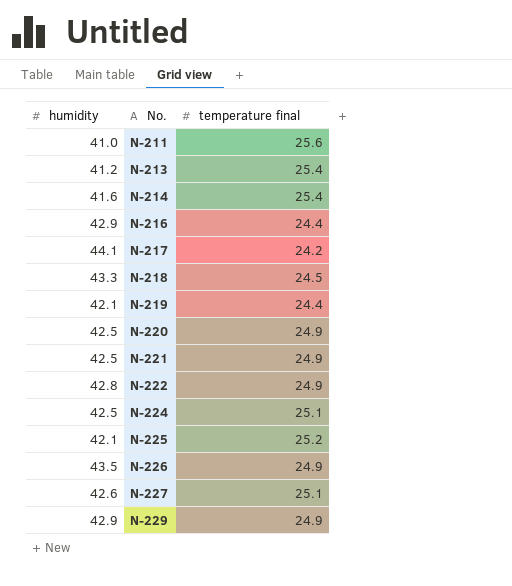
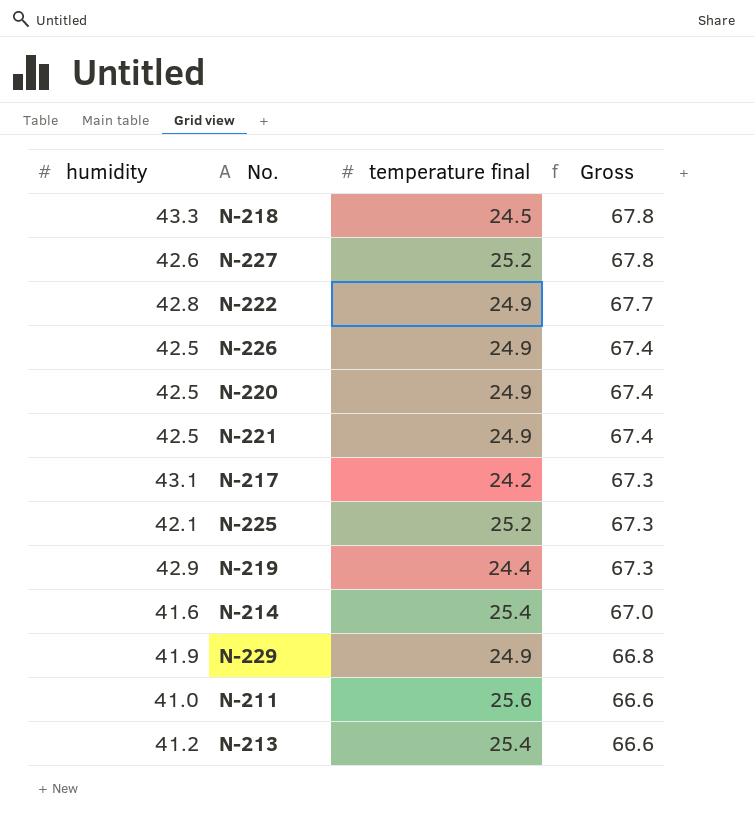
row order: No. ascending -> Gross descending
column Gross | formula: none -> [humidity] + [temperature final]
row N-216: 42.9 | 24.4 -> none
row N-224: 42.5 | 25.1 -> none
N-227 | temperature final: 25.1 -> 25.2
N-226 | humidity: 43.5 -> 42.5
N-217 | humidity: 44.1 -> 43.1
N-219 | humidity: 42.1 -> 42.9
N-229 | humidity: 42.9 -> 41.9

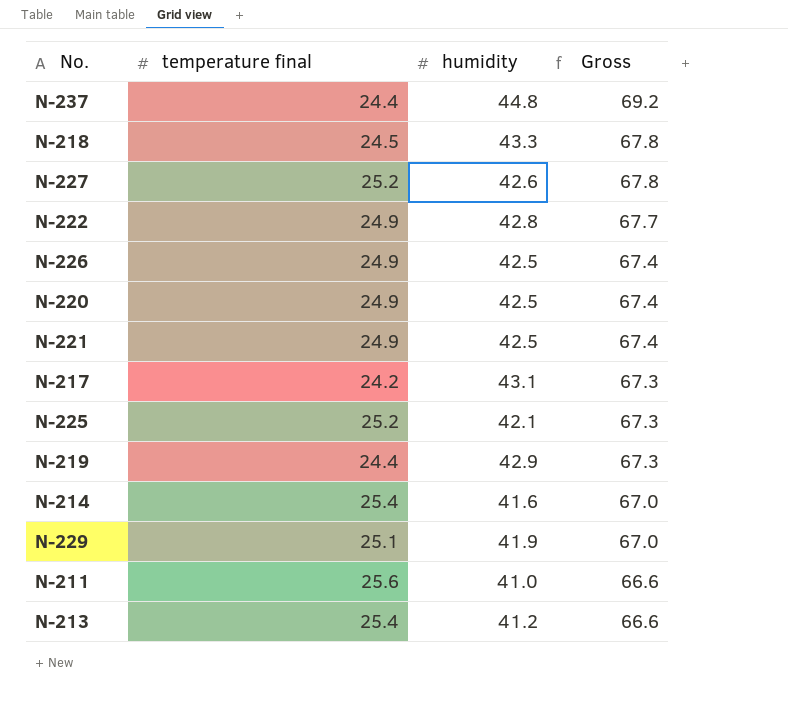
column humidity | position: 1 -> 3
row N-237: none -> 24.4 | 44.8 | 69.2
N-229 | temperature final: 24.9 -> 25.1
N-229 | Gross: 66.8 -> 67.0

